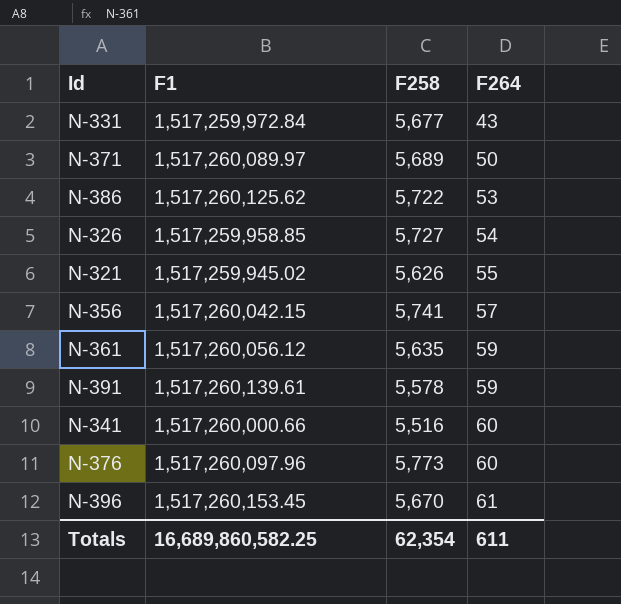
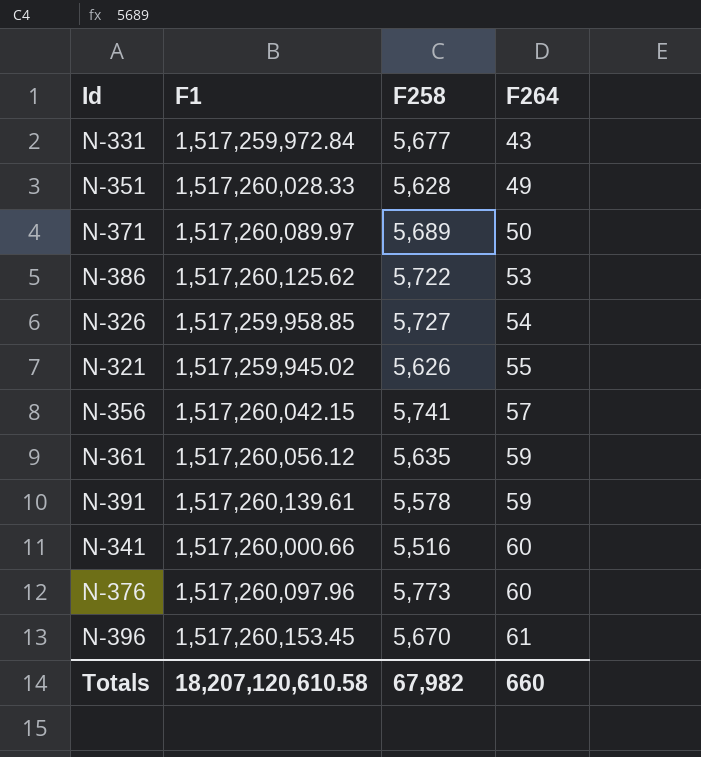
row N-351: none -> 1,517,260,028.33 | 5,628 | 49
Totals | F1: 16,689,860,582.25 -> 18,207,120,610.58
Totals | F258: 62,354 -> 67,982
Totals | F264: 611 -> 660

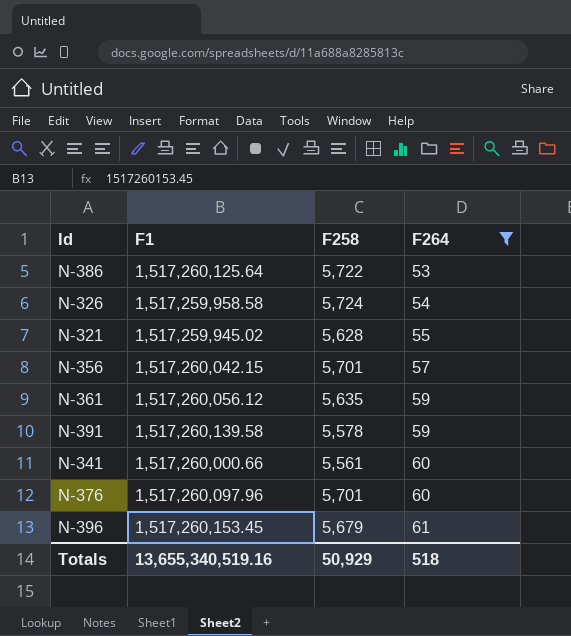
filter: none -> F264 >= 53
N-386 | F1: 1,517,260,125.62 -> 1,517,260,125.64
N-326 | F1: 1,517,259,958.85 -> 1,517,259,958.58
N-326 | F258: 5,727 -> 5,724
N-321 | F258: 5,626 -> 5,628
N-356 | F258: 5,741 -> 5,701
N-391 | F1: 1,517,260,139.61 -> 1,517,260,139.58
N-341 | F258: 5,516 -> 5,561
N-376 | F258: 5,773 -> 5,701
N-396 | F258: 5,670 -> 5,679
Totals | F1: 18,207,120,610.58 -> 13,655,340,519.16
Totals | F258: 67,982 -> 50,929
Totals | F264: 660 -> 518

